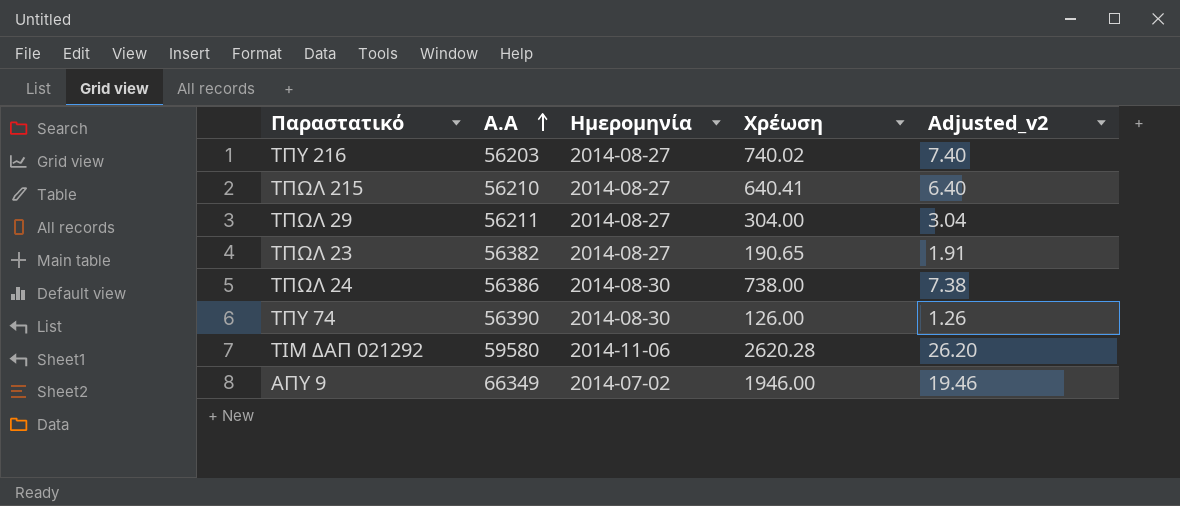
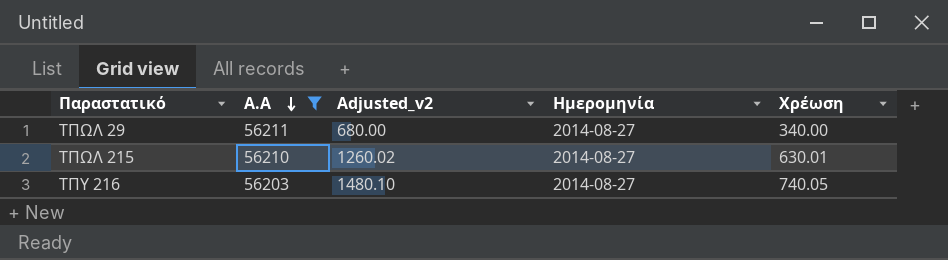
filter: none -> A.A <= 56211
row order: A.A ascending -> A.A descending
column Adjusted_v2 | formula: [Χρέωση] * 0.01 -> [Χρέωση] * 2
column Adjusted_v2 | position: 5 -> 3
ΤΠΩΛ 29 | Χρέωση: 304.00 -> 340.00
ΤΠΩΛ 215 | Χρέωση: 640.41 -> 630.01
ΤΠΥ 216 | Χρέωση: 740.02 -> 740.05

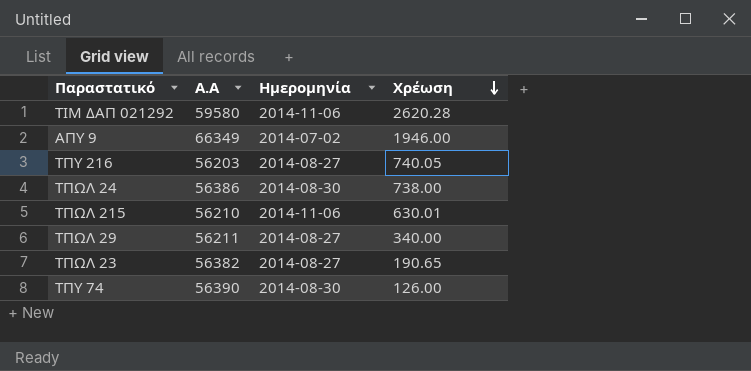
filter: A.A <= 56211 -> none
row order: A.A descending -> Χρέωση descending
column Adjusted_v2 | formula: [Χρέωση] * 2 -> none
ΤΠΩΛ 215 | Hμερομηνία: 2014-08-27 -> 2014-11-06

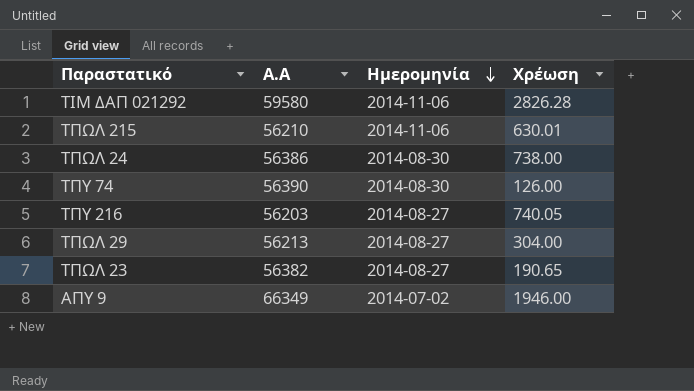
row order: Χρέωση descending -> Hμερομηνία descending
ΤΙΜ ΔΑΠ 021292 | Χρέωση: 2620.28 -> 2826.28
ΤΠΩΛ 29 | A.A: 56211 -> 56213
ΤΠΩΛ 29 | Χρέωση: 340.00 -> 304.00

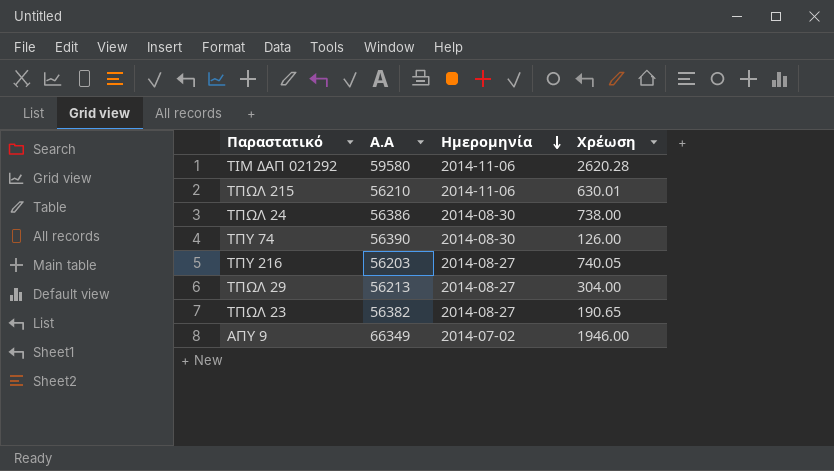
ΤΙΜ ΔΑΠ 021292 | Χρέωση: 2826.28 -> 2620.28

